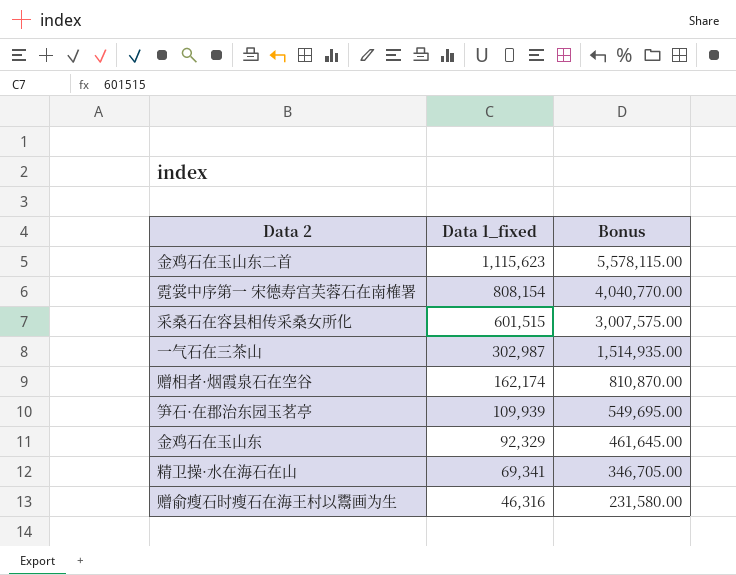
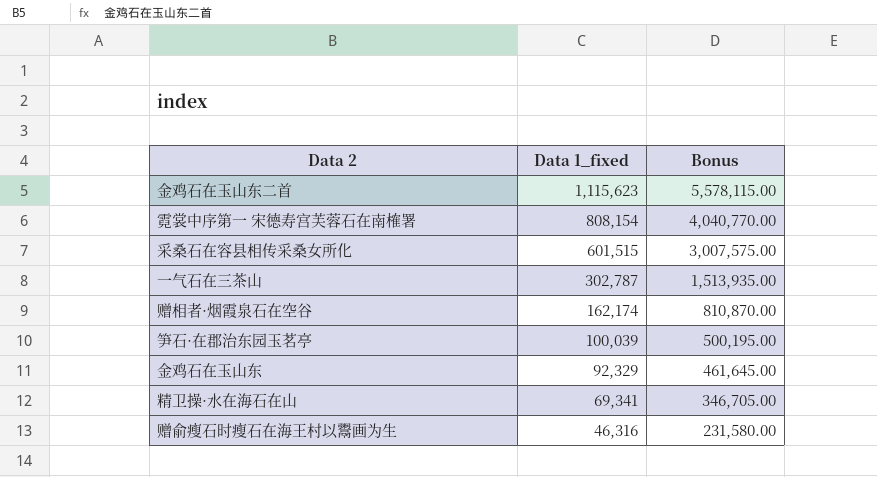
一气石在三茶山 | Data 1_fixed: 302,987 -> 302,787
一气石在三茶山 | Bonus: 1,514,935.00 -> 1,513,935.00
笋石·在郡治东园玉茗亭 | Data 1_fixed: 109,939 -> 100,039
笋石·在郡治东园玉茗亭 | Bonus: 549,695.00 -> 500,195.00

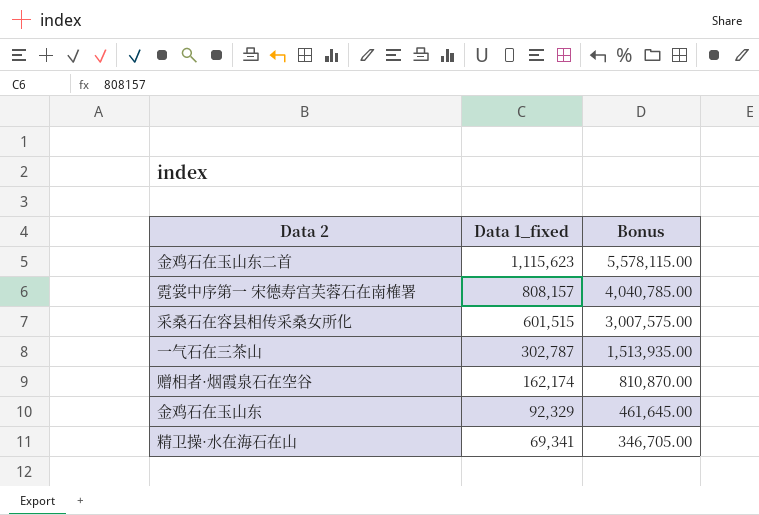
row 笋石·在郡治东园玉茗亭: 100,039 | 500,195.00 -> none
row 赠俞瘦石时瘦石在海王村以鬻画为生: 46,316 | 231,580.00 -> none
霓裳中序第一 宋德寿宫芙蓉石在南榷署 | Data 1_fixed: 808,154 -> 808,157
霓裳中序第一 宋德寿宫芙蓉石在南榷署 | Bonus: 4,040,770.00 -> 4,040,785.00

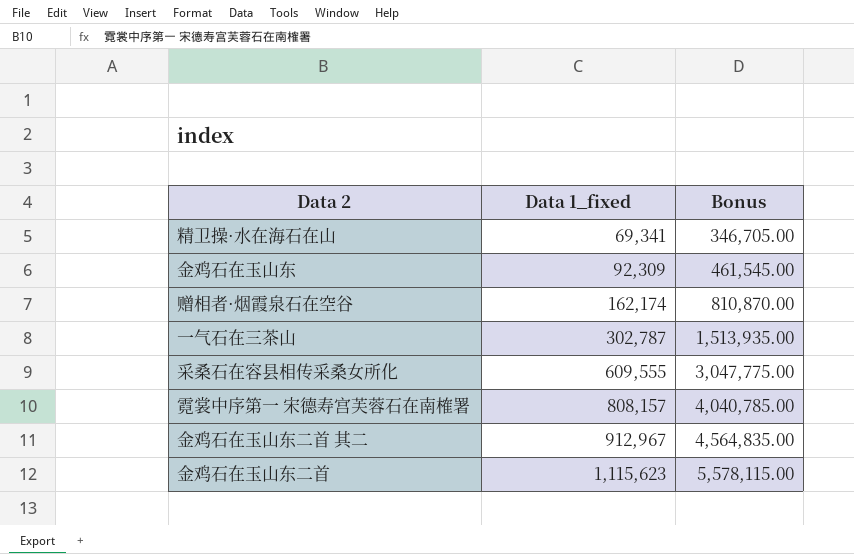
row order: Data 1_fixed descending -> Data 1_fixed ascending
金鸡石在玉山东 | Data 1_fixed: 92,329 -> 92,309
金鸡石在玉山东 | Bonus: 461,645.00 -> 461,545.00
采桑石在容县相传采桑女所化 | Data 1_fixed: 601,515 -> 609,555
采桑石在容县相传采桑女所化 | Bonus: 3,007,575.00 -> 3,047,775.00
row 金鸡石在玉山东二首 其二: none -> 912,967 | 4,564,835.00

